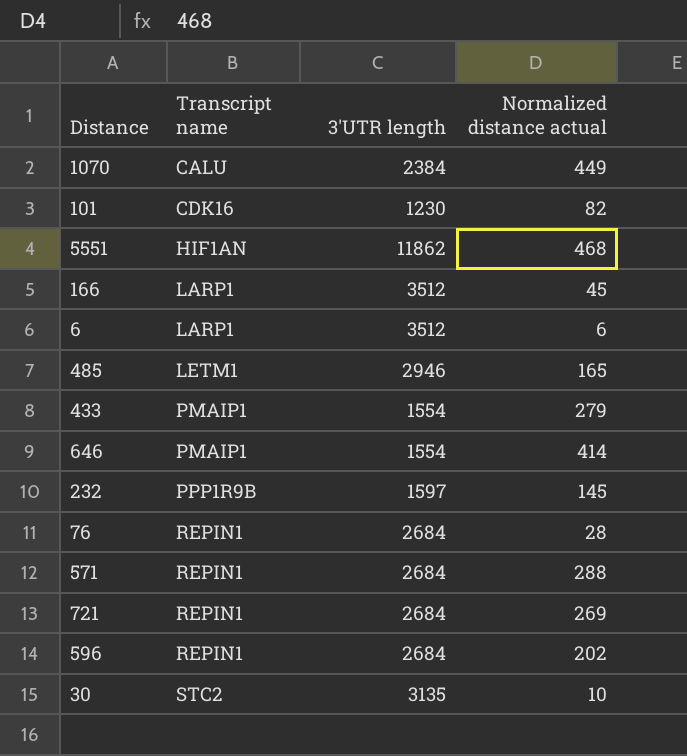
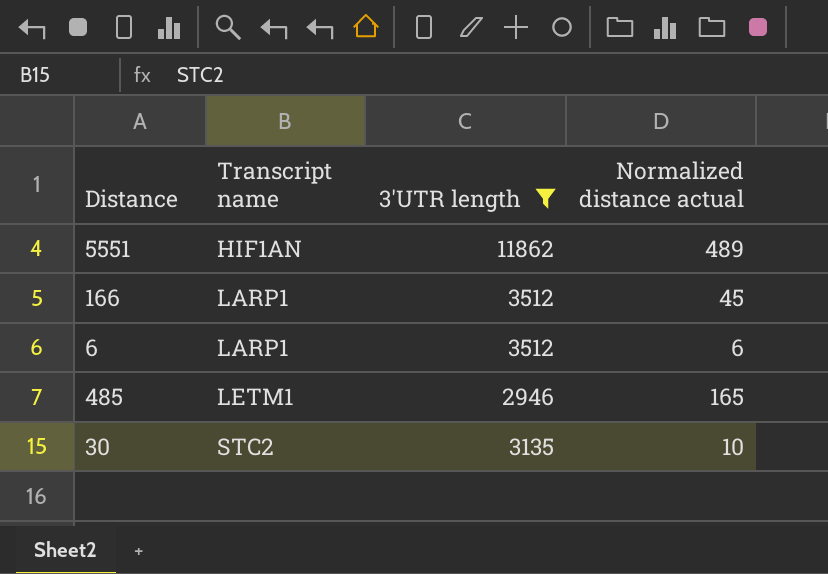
filter: none -> 3'UTR length >= 2946
5551 | Normalized distance actual: 468 -> 489

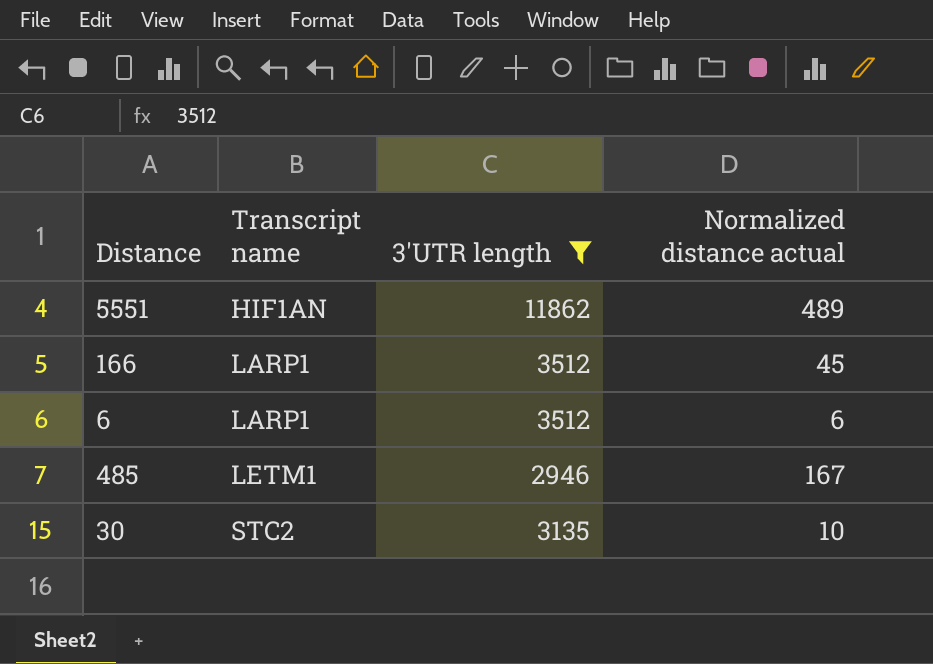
485 | Normalized distance actual: 165 -> 167

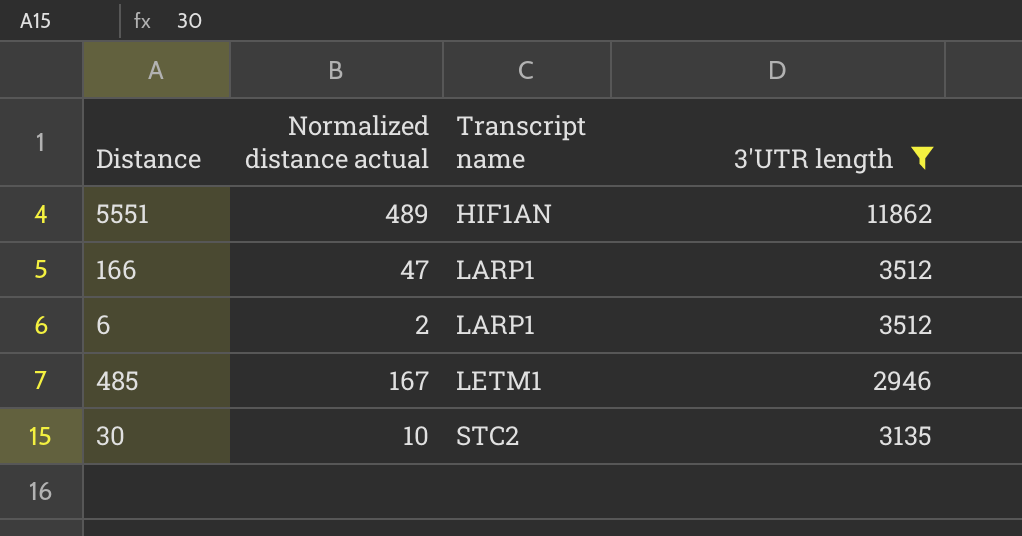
column Normalized distance actual | position: 4 -> 2
166 | Normalized distance actual: 45 -> 47
6 | Normalized distance actual: 6 -> 2

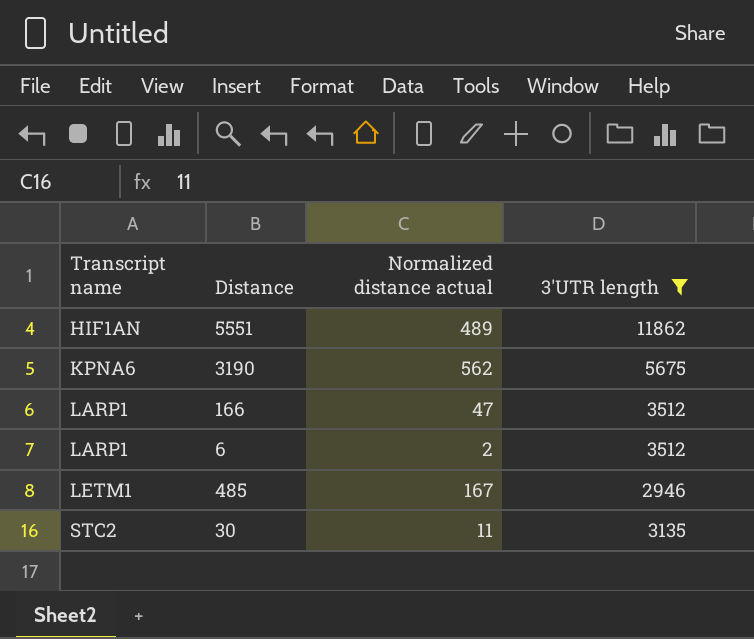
column Transcript name | position: 3 -> 1
row 3190: none -> KPNA6 | 562 | 5675
30 | Normalized distance actual: 10 -> 11

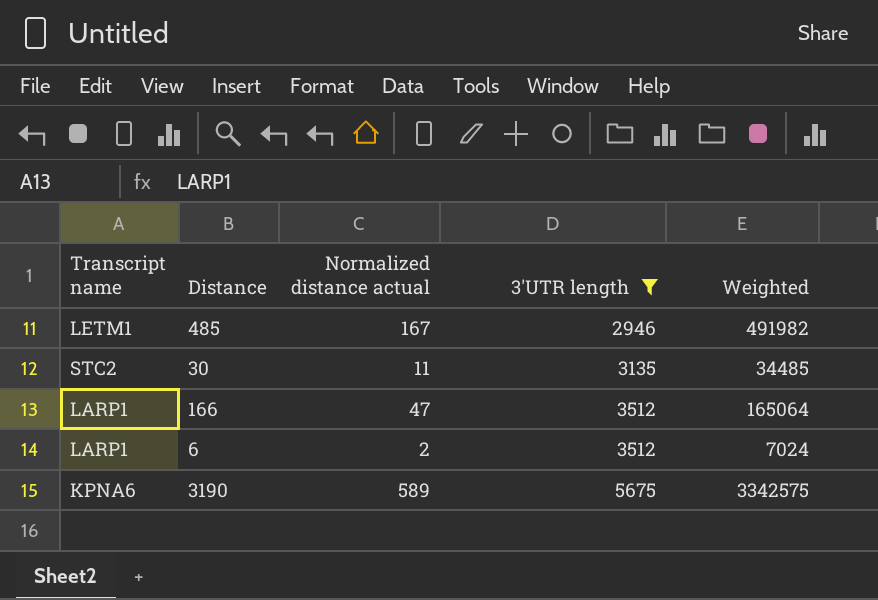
row order: Transcript name ascending -> 3'UTR length ascending
column Weighted | formula: none -> [Normalized distance actual] * [3'UTR length]
row 5551: HIF1AN | 489 | 11862 -> none
3190 | Normalized distance actual: 562 -> 589

